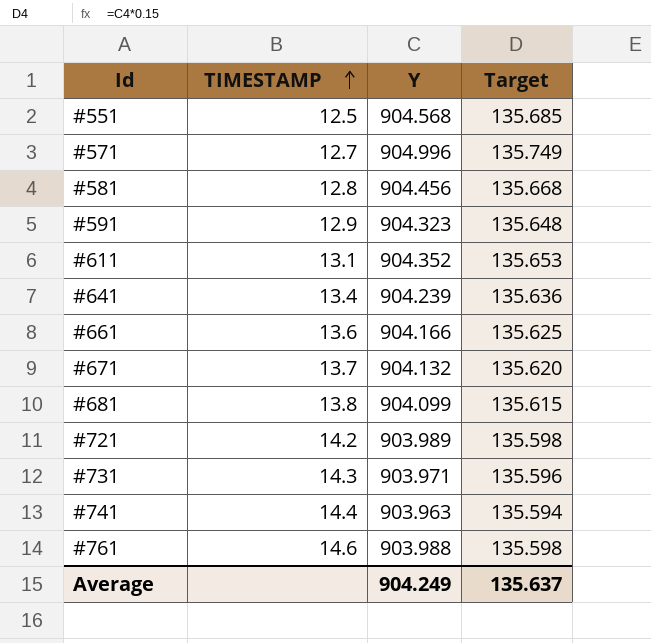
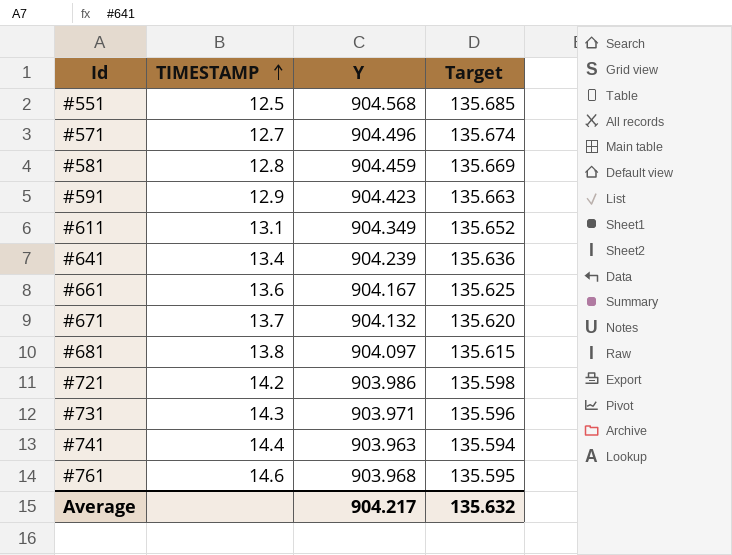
#571 | Y: 904.996 -> 904.496
#571 | Target: 135.749 -> 135.674
#581 | Y: 904.456 -> 904.459
#581 | Target: 135.668 -> 135.669
#591 | Y: 904.323 -> 904.423
#591 | Target: 135.648 -> 135.663
#611 | Y: 904.352 -> 904.349
#611 | Target: 135.653 -> 135.652
#661 | Y: 904.166 -> 904.167
#681 | Y: 904.099 -> 904.097
#721 | Y: 903.989 -> 903.986
#761 | Y: 903.988 -> 903.968
#761 | Target: 135.598 -> 135.595
Average | Y: 904.249 -> 904.217
Average | Target: 135.637 -> 135.632

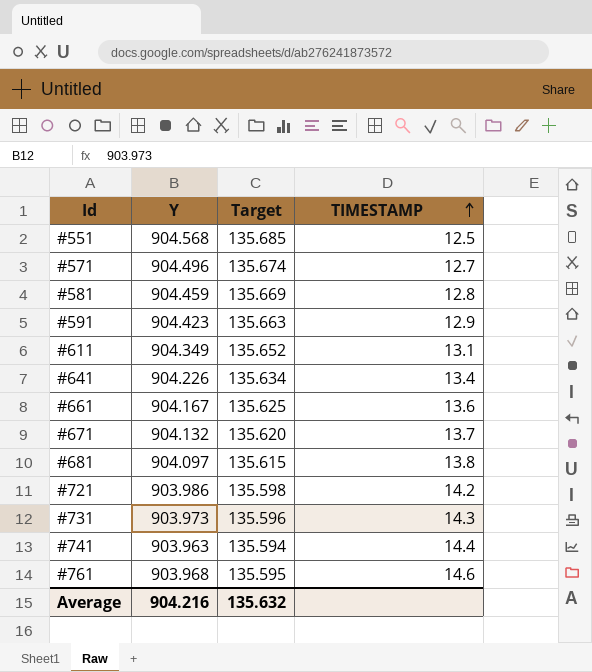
column TIMESTAMP | position: 2 -> 4
#641 | Y: 904.239 -> 904.226
#641 | Target: 135.636 -> 135.634
#731 | Y: 903.971 -> 903.973
Average | Y: 904.217 -> 904.216

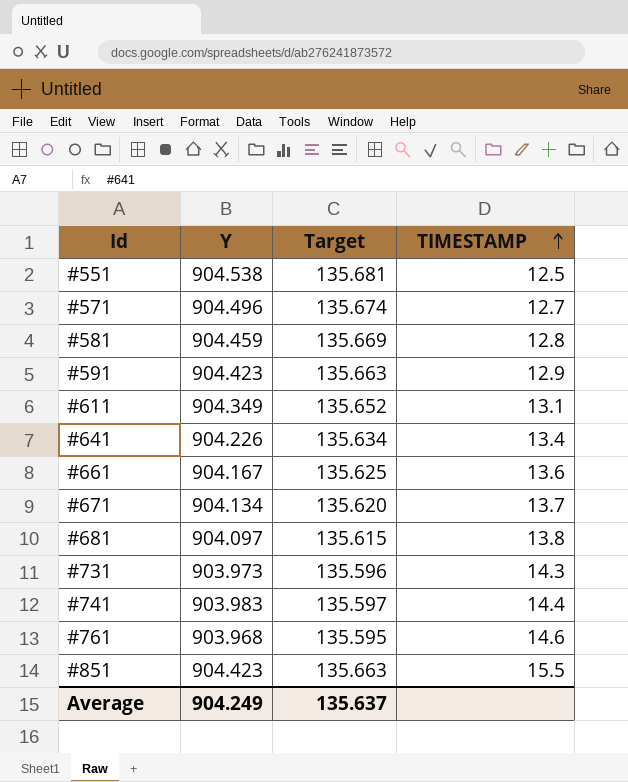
row #721: 903.986 | 135.598 | 14.2 -> none
#551 | Y: 904.568 -> 904.538
#551 | Target: 135.685 -> 135.681
#671 | Y: 904.132 -> 904.134
#741 | Y: 903.963 -> 903.983
#741 | Target: 135.594 -> 135.597
row #851: none -> 904.423 | 135.663 | 15.5
Average | Y: 904.216 -> 904.249
Average | Target: 135.632 -> 135.637

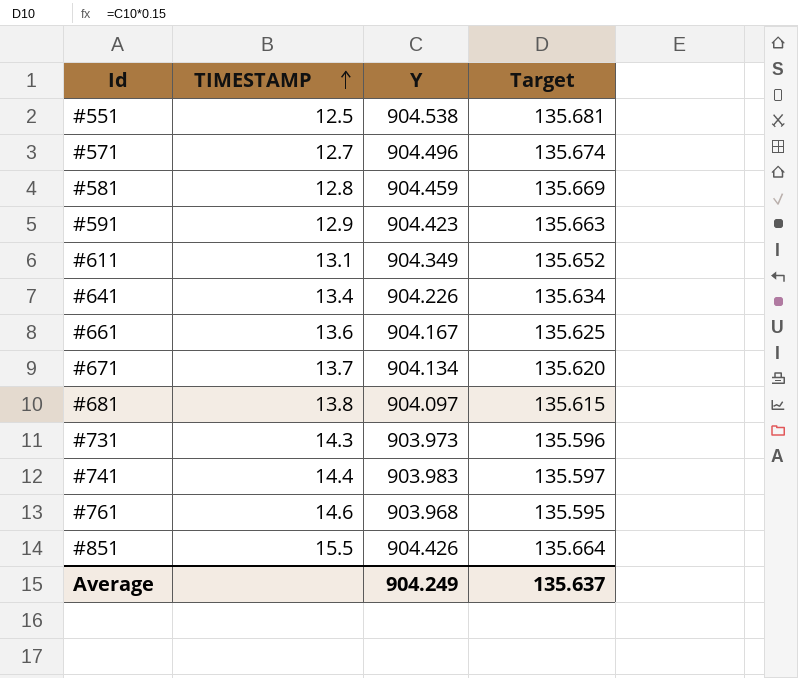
column TIMESTAMP | position: 4 -> 2
#851 | Y: 904.423 -> 904.426
#851 | Target: 135.663 -> 135.664

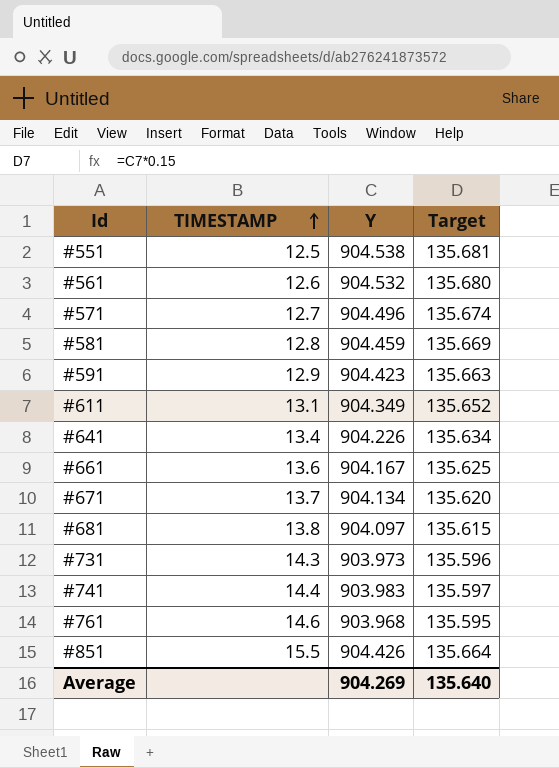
row #561: none -> 12.6 | 904.532 | 135.680
Average | Y: 904.249 -> 904.269
Average | Target: 135.637 -> 135.640

